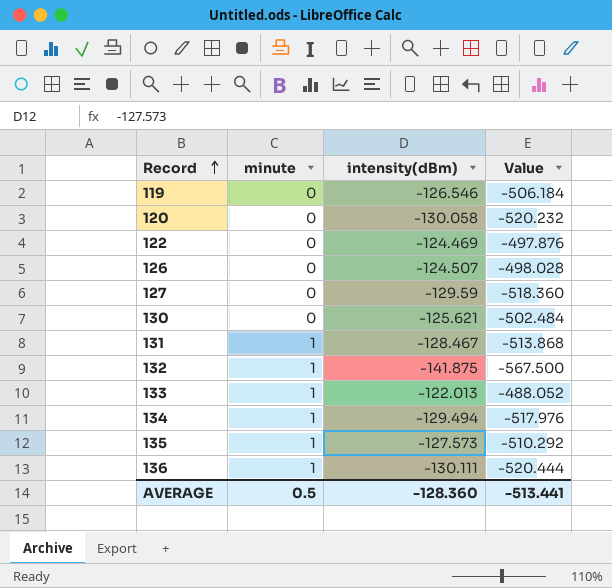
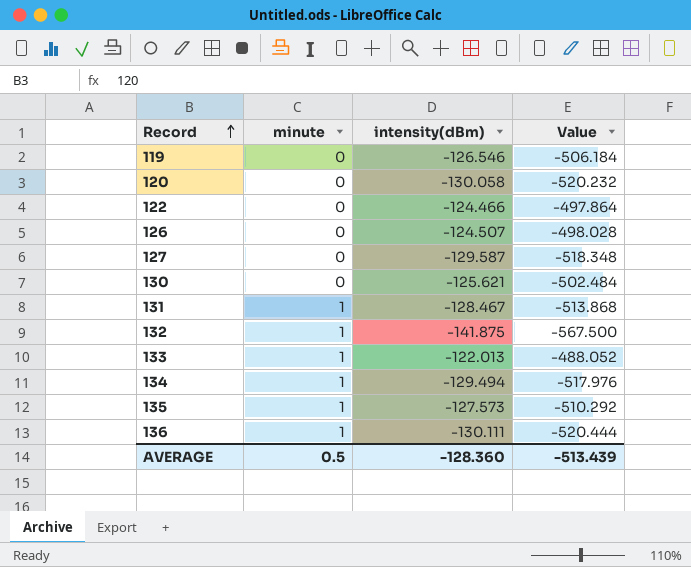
122 | intensity(dBm): -124.469 -> -124.466
122 | Value: -497.876 -> -497.864
127 | intensity(dBm): -129.59 -> -129.587
127 | Value: -518.360 -> -518.348
AVERAGE | Value: -513.441 -> -513.439

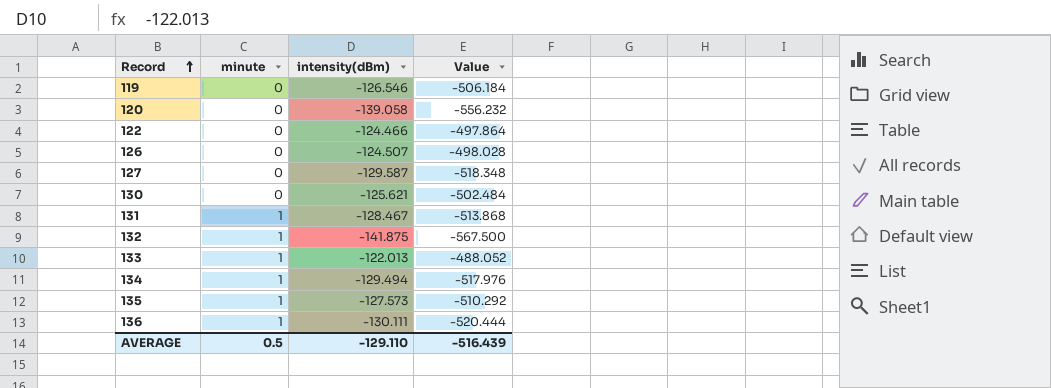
120 | intensity(dBm): -130.058 -> -139.058
120 | Value: -520.232 -> -556.232
AVERAGE | intensity(dBm): -128.360 -> -129.110
AVERAGE | Value: -513.439 -> -516.439

